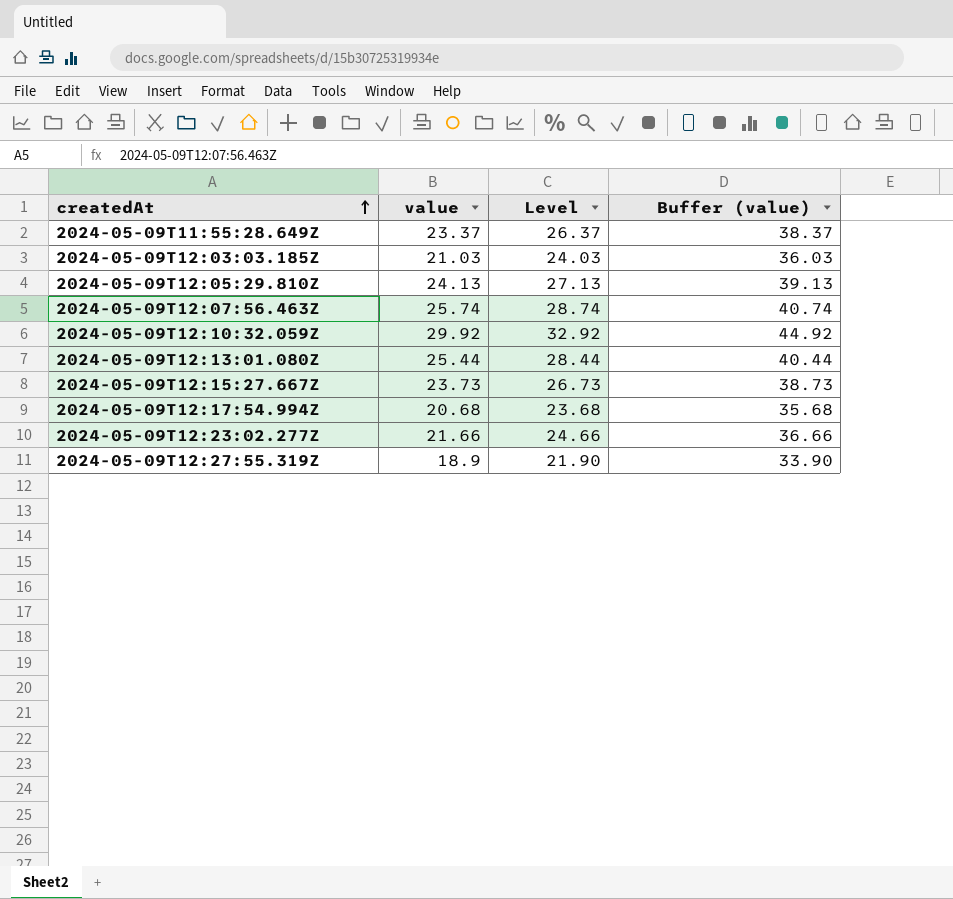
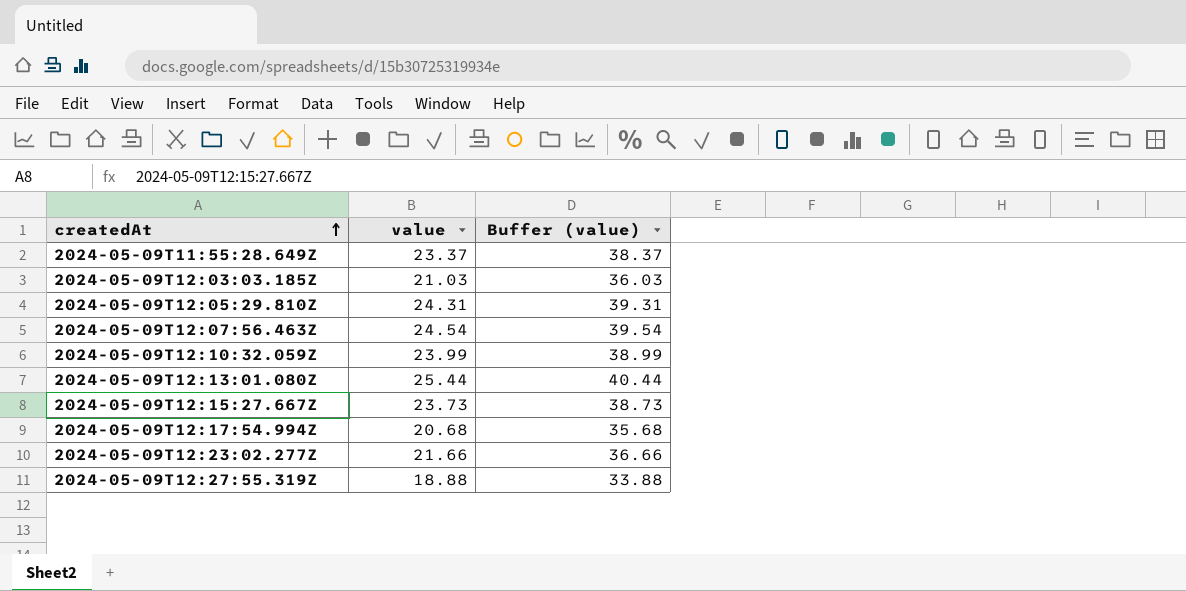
column Level | formula: [value] + 3 -> none
2024-05-09T12:05:29.810Z | value: 24.13 -> 24.31
2024-05-09T12:05:29.810Z | Buffer (value): 39.13 -> 39.31
2024-05-09T12:07:56.463Z | value: 25.74 -> 24.54
2024-05-09T12:07:56.463Z | Buffer (value): 40.74 -> 39.54
2024-05-09T12:10:32.059Z | value: 29.92 -> 23.99
2024-05-09T12:10:32.059Z | Buffer (value): 44.92 -> 38.99
2024-05-09T12:27:55.319Z | value: 18.9 -> 18.88
2024-05-09T12:27:55.319Z | Buffer (value): 33.90 -> 33.88

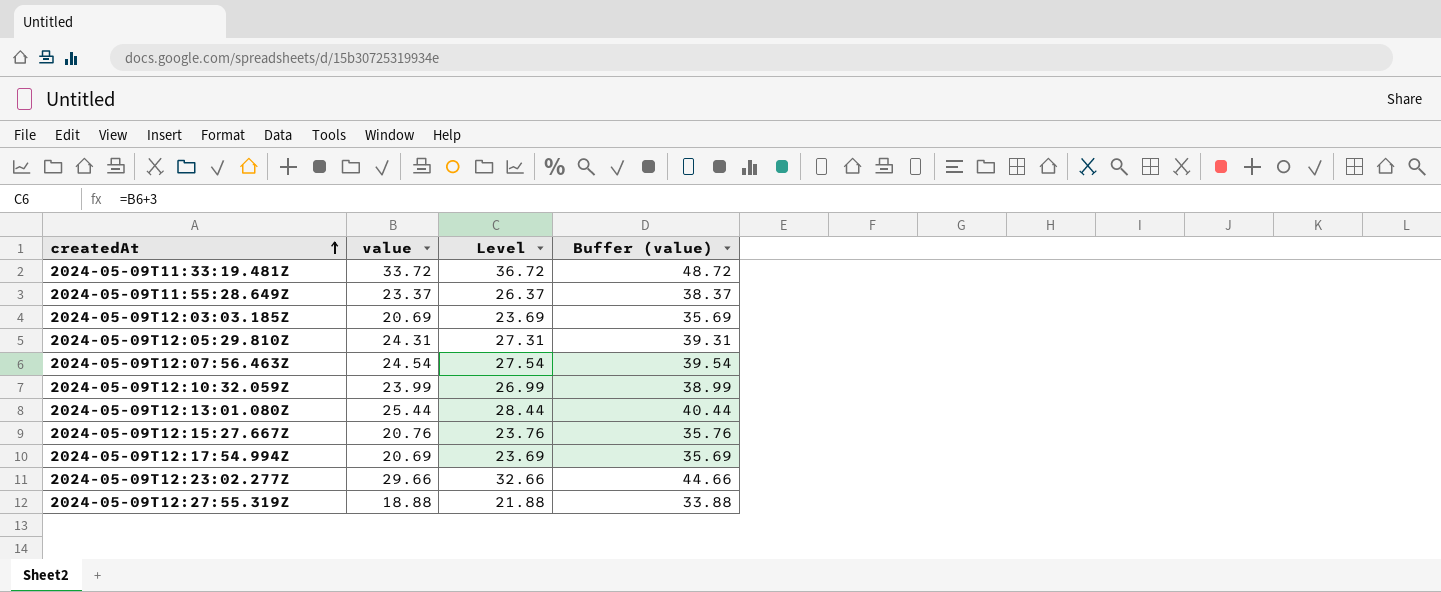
column Level | formula: none -> [value] + 3
row 2024-05-09T11:33:19.481Z: none -> 33.72 | 36.72 | 48.72
2024-05-09T12:03:03.185Z | value: 21.03 -> 20.69
2024-05-09T12:03:03.185Z | Buffer (value): 36.03 -> 35.69
2024-05-09T12:15:27.667Z | value: 23.73 -> 20.76
2024-05-09T12:15:27.667Z | Buffer (value): 38.73 -> 35.76
2024-05-09T12:17:54.994Z | value: 20.68 -> 20.69
2024-05-09T12:17:54.994Z | Buffer (value): 35.68 -> 35.69
2024-05-09T12:23:02.277Z | value: 21.66 -> 29.66
2024-05-09T12:23:02.277Z | Buffer (value): 36.66 -> 44.66

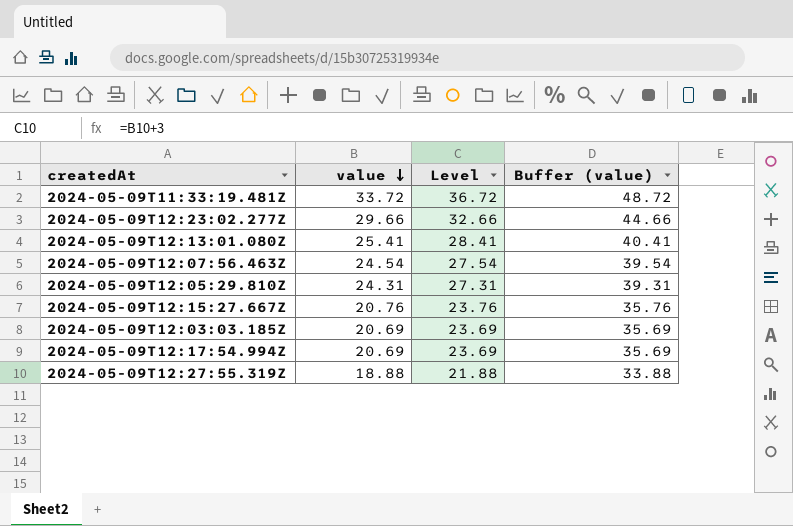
row order: createdAt ascending -> value descending
row 2024-05-09T11:55:28.649Z: 23.37 | 26.37 | 38.37 -> none
row 2024-05-09T12:10:32.059Z: 23.99 | 26.99 | 38.99 -> none
2024-05-09T12:13:01.080Z | value: 25.44 -> 25.41
2024-05-09T12:13:01.080Z | Level: 28.44 -> 28.41
2024-05-09T12:13:01.080Z | Buffer (value): 40.44 -> 40.41

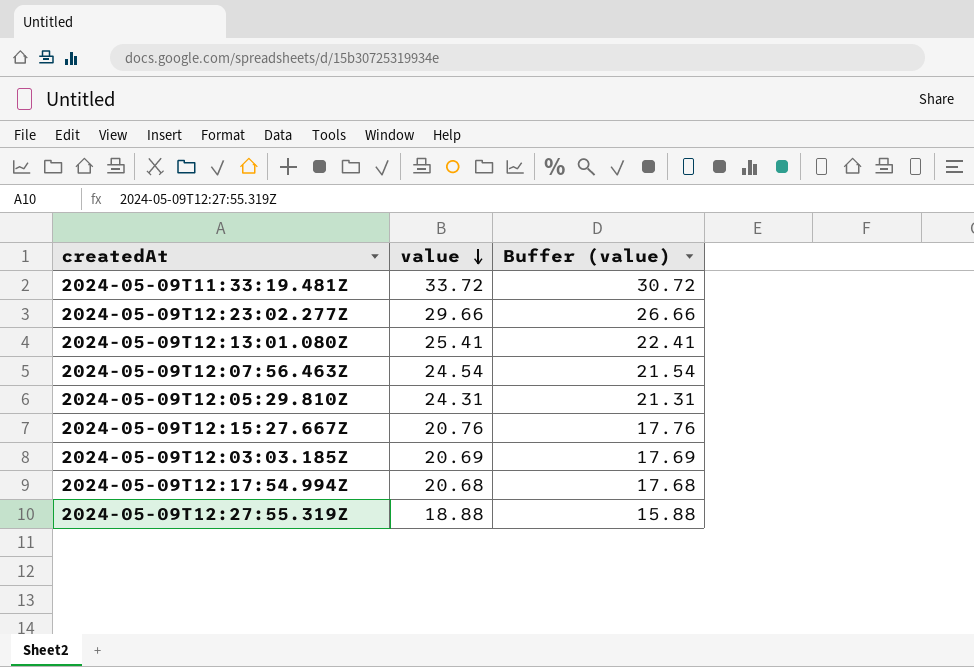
column Level | formula: [value] + 3 -> none
column Buffer (value) | formula: [value] + 15 -> [value] - 3
2024-05-09T12:17:54.994Z | value: 20.69 -> 20.68

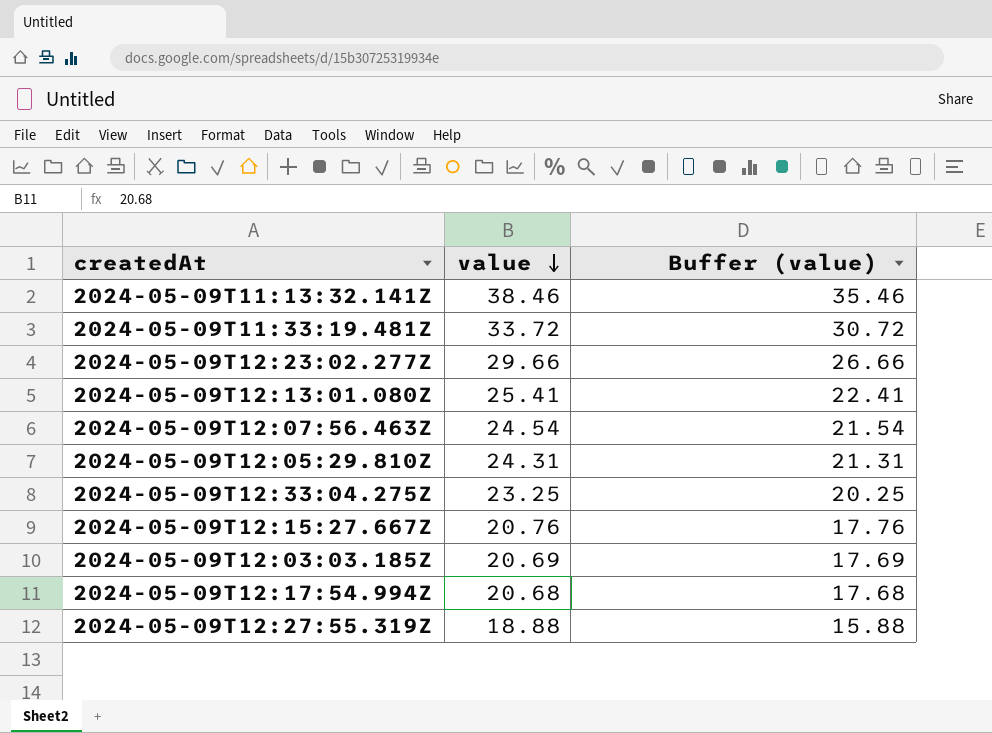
row 2024-05-09T11:13:32.141Z: none -> 38.46 | 35.46
row 2024-05-09T12:33:04.275Z: none -> 23.25 | 20.25

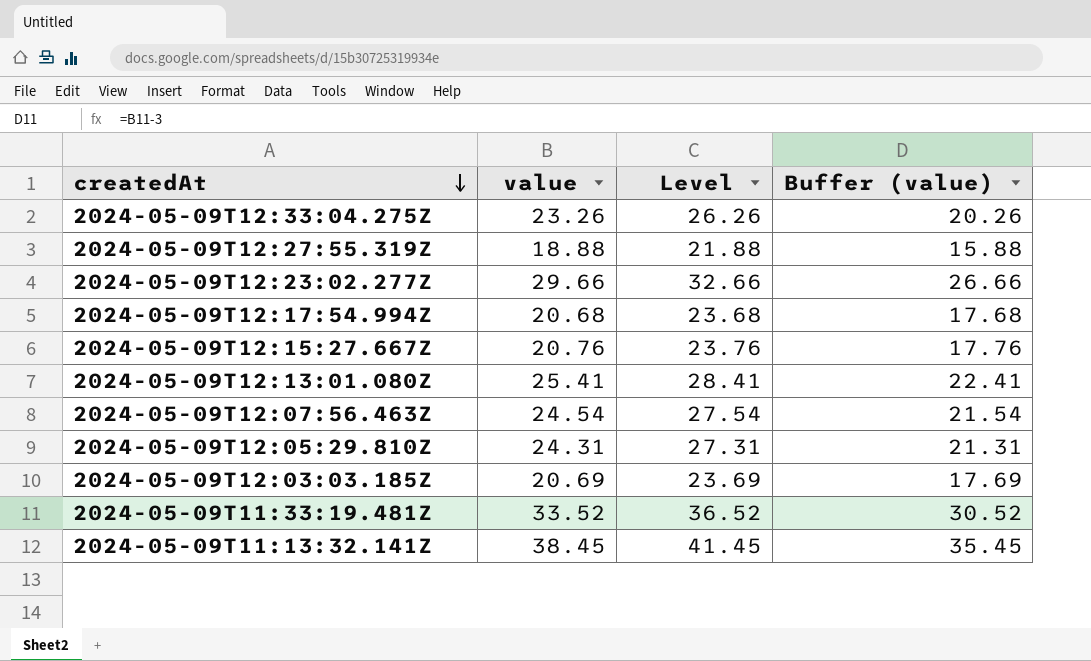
row order: value descending -> createdAt descending
column Level | formula: none -> [value] + 3
2024-05-09T12:33:04.275Z | value: 23.25 -> 23.26
2024-05-09T12:33:04.275Z | Buffer (value): 20.25 -> 20.26
2024-05-09T11:33:19.481Z | value: 33.72 -> 33.52
2024-05-09T11:33:19.481Z | Buffer (value): 30.72 -> 30.52
2024-05-09T11:13:32.141Z | value: 38.46 -> 38.45
2024-05-09T11:13:32.141Z | Buffer (value): 35.46 -> 35.45

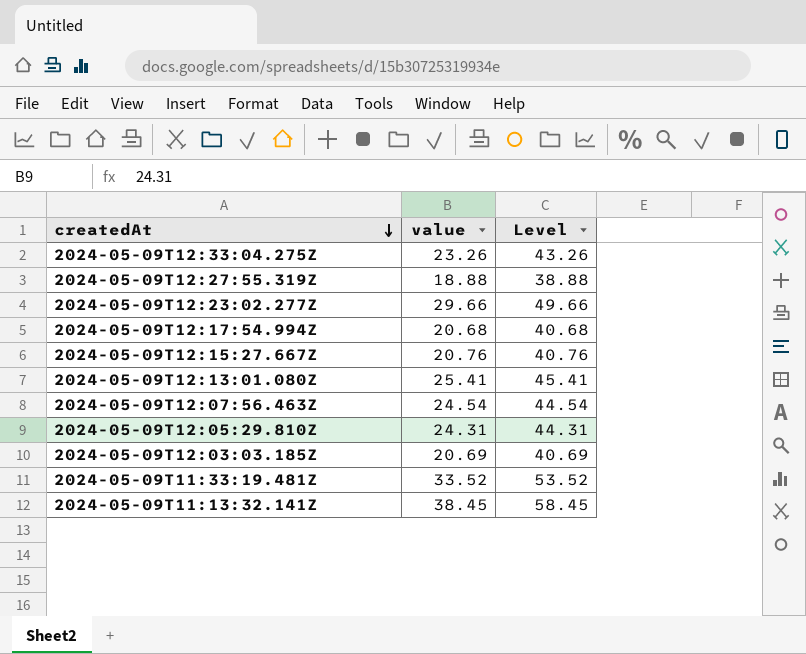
column Buffer (value) | formula: [value] - 3 -> none
column Level | formula: [value] + 3 -> [value] + 20

